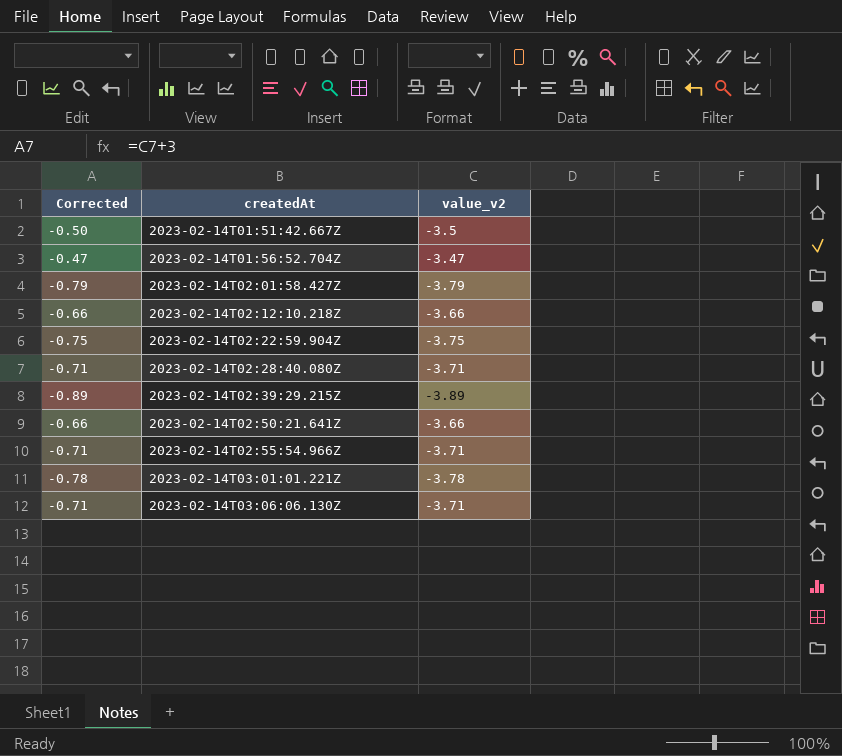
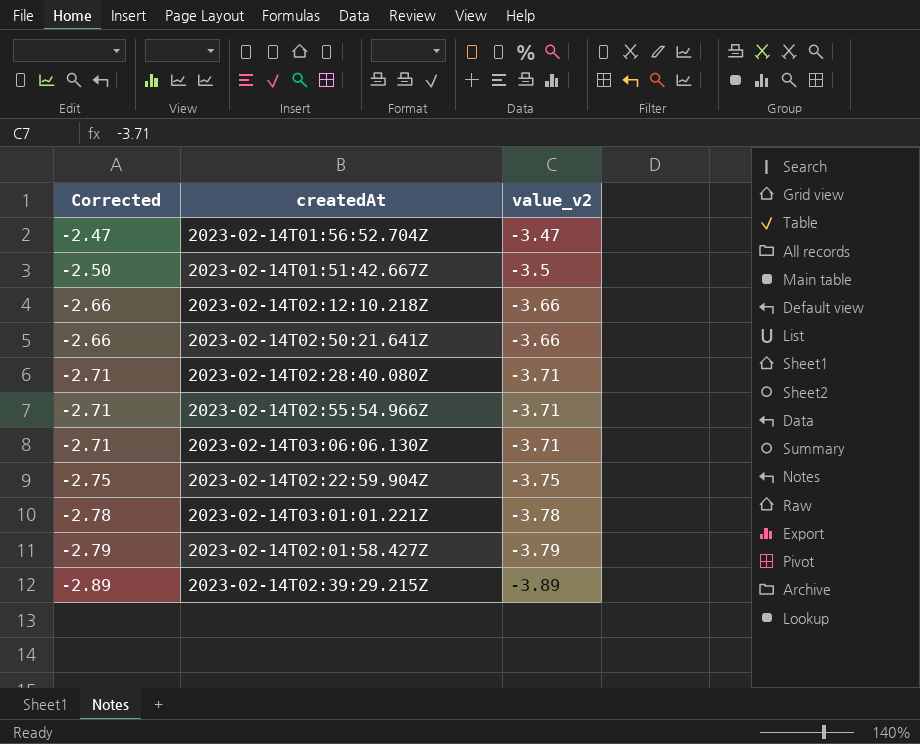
row order: createdAt ascending -> Corrected descending
column Corrected | formula: [value_v2] + 3 -> [value_v2] + 1

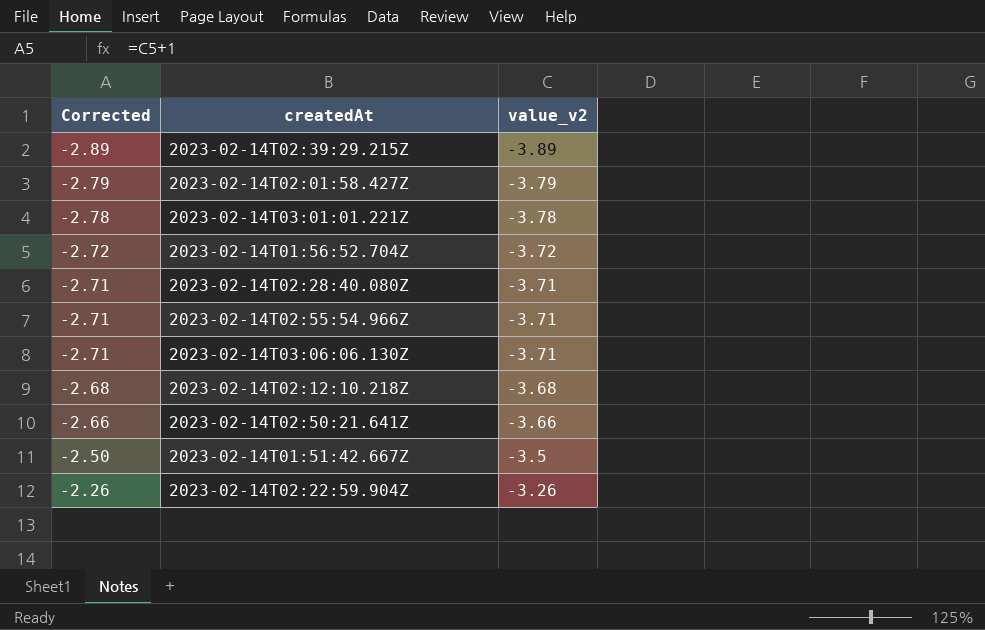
row order: Corrected descending -> Corrected ascending
2023-02-14T01:56:52.704Z | Corrected: -2.47 -> -2.72
2023-02-14T01:56:52.704Z | value_v2: -3.47 -> -3.72
2023-02-14T02:12:10.218Z | Corrected: -2.66 -> -2.68
2023-02-14T02:12:10.218Z | value_v2: -3.66 -> -3.68
2023-02-14T02:22:59.904Z | Corrected: -2.75 -> -2.26
2023-02-14T02:22:59.904Z | value_v2: -3.75 -> -3.26

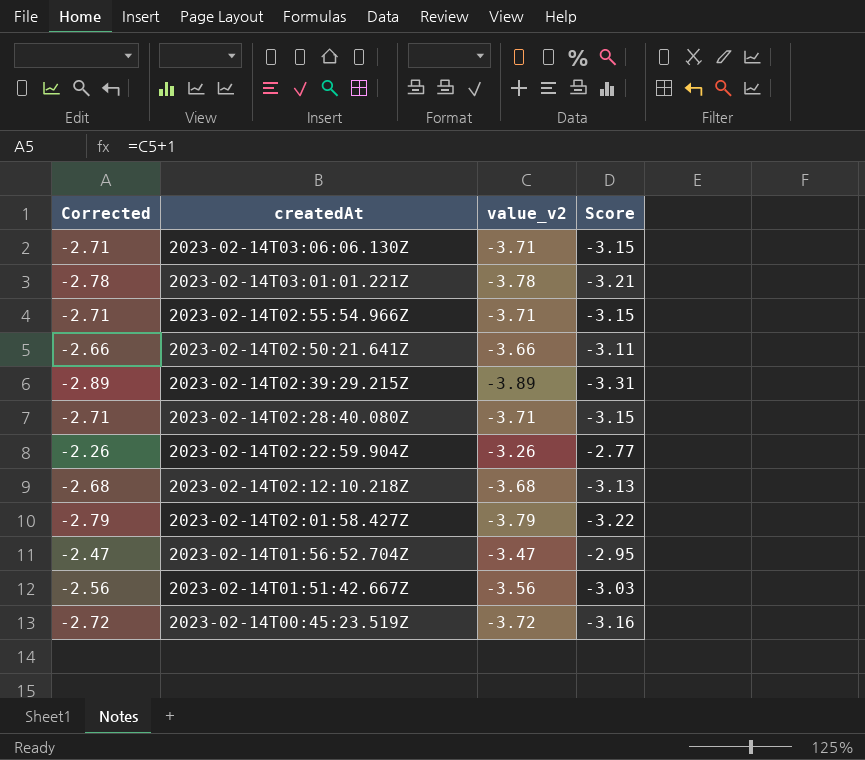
row order: Corrected ascending -> createdAt descending
column Score | formula: none -> [value_v2] * 0.85
2023-02-14T01:56:52.704Z | Corrected: -2.72 -> -2.47
2023-02-14T01:56:52.704Z | value_v2: -3.72 -> -3.47
2023-02-14T01:51:42.667Z | Corrected: -2.50 -> -2.56
2023-02-14T01:51:42.667Z | value_v2: -3.5 -> -3.56
row 2023-02-14T00:45:23.519Z: none -> -2.72 | -3.72 | -3.16

